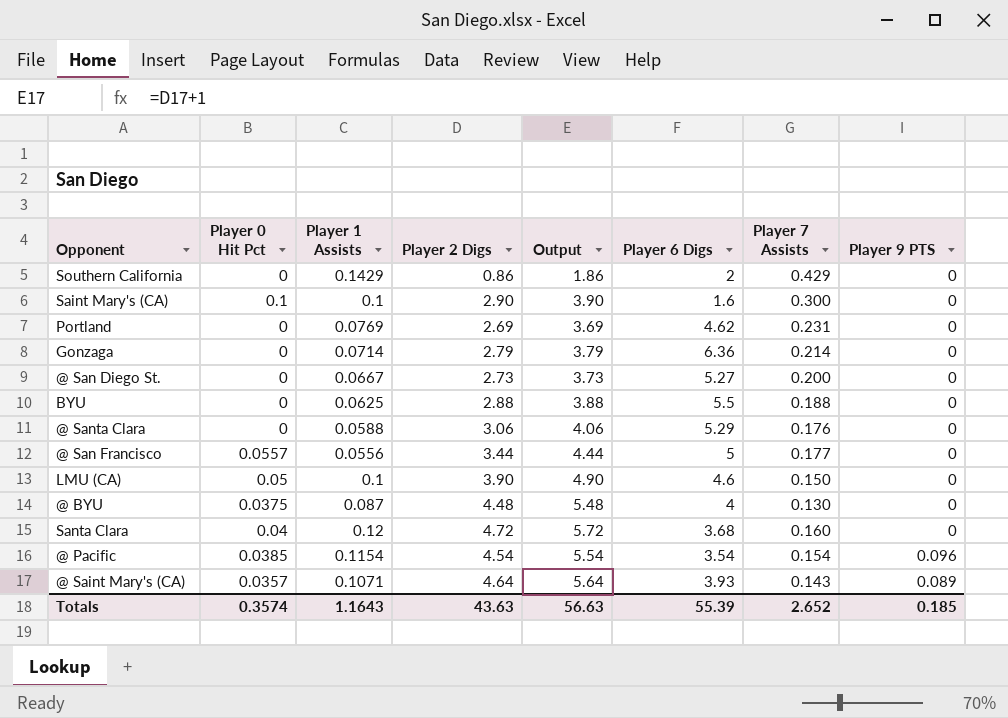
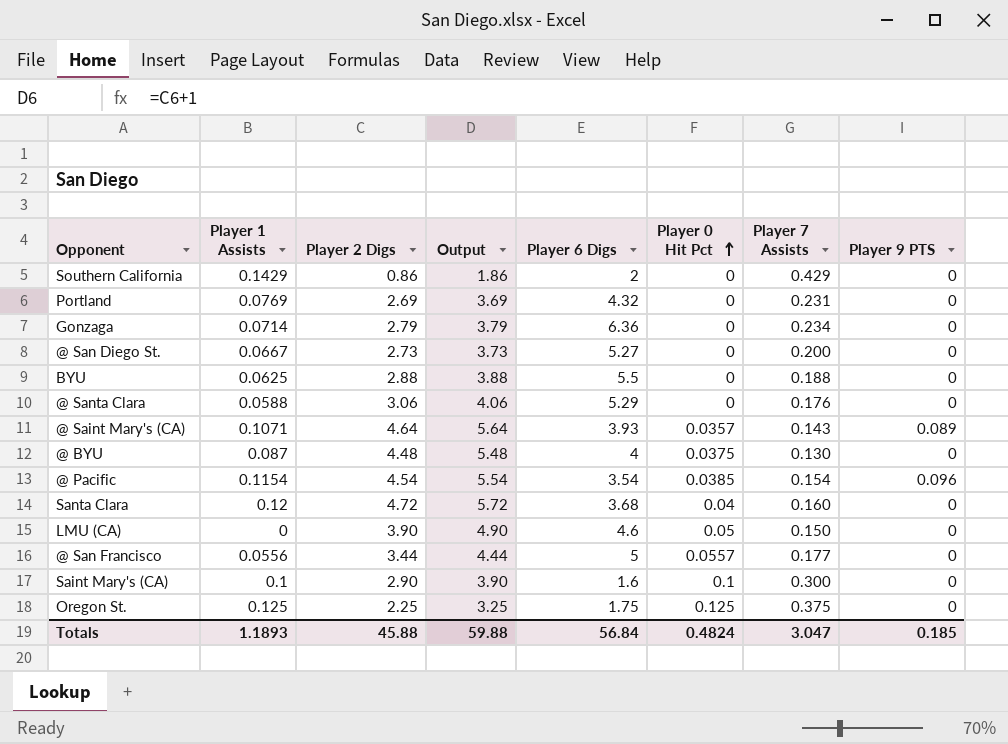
row order: none -> Player 0 Hit Pct ascending
column Player 0 Hit Pct | position: 2 -> 6
Portland | Player 6 Digs: 4.62 -> 4.32
Gonzaga | Player 7 Assists: 0.214 -> 0.234
LMU (CA) | Player 1 Assists: 0.1 -> 0
row Oregon St.: none -> 0.125 | 2.25 | 3.25 | 1.75 | 0.125 | 0.375 | 0
Totals | Player 1 Assists: 1.1643 -> 1.1893
Totals | Player 2 Digs: 43.63 -> 45.88
Totals | Output: 56.63 -> 59.88
Totals | Player 6 Digs: 55.39 -> 56.84
Totals | Player 0 Hit Pct: 0.3574 -> 0.4824
Totals | Player 7 Assists: 2.652 -> 3.047

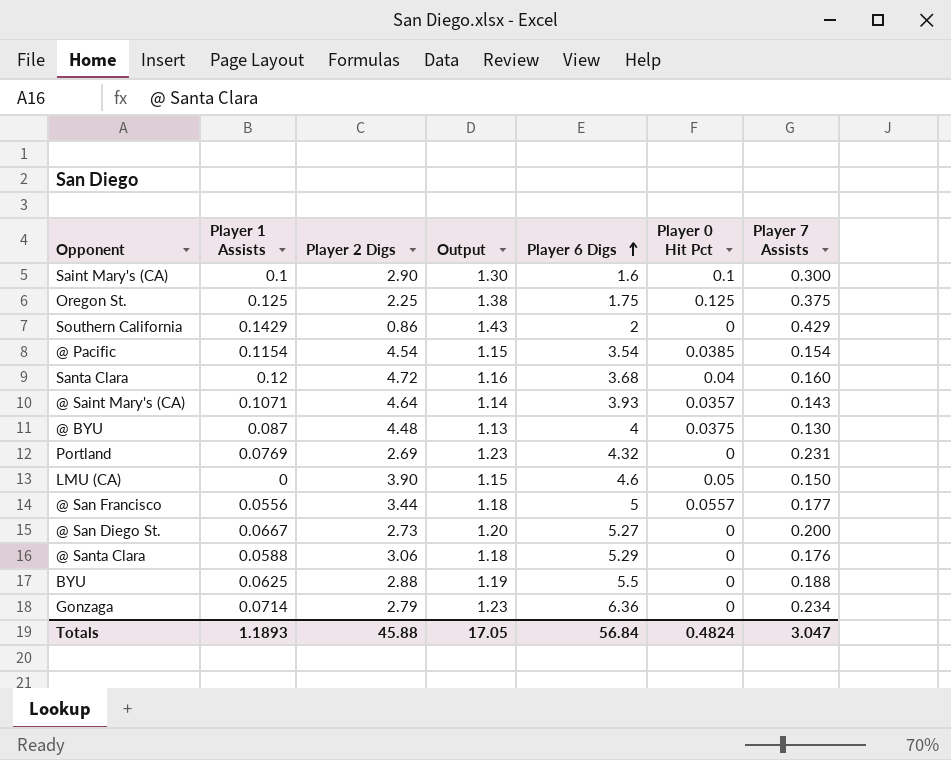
row order: Player 0 Hit Pct ascending -> Player 6 Digs ascending
column Player 9 PTS | position: 8 -> none
column Output | formula: [Player 2 Digs] + 1 -> [Player 7 Assists] + 1
Totals | Output: 59.88 -> 17.05

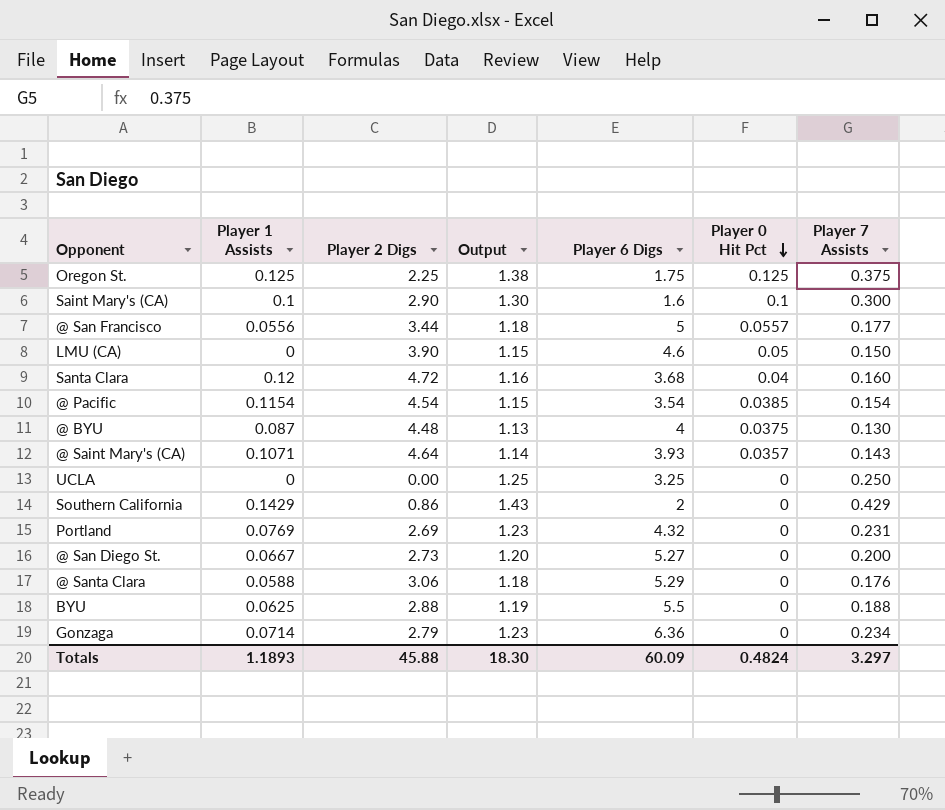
row order: Player 6 Digs ascending -> Player 0 Hit Pct descending
row UCLA: none -> 0 | 0.00 | 1.25 | 3.25 | 0 | 0.250
Totals | Output: 17.05 -> 18.30
Totals | Player 6 Digs: 56.84 -> 60.09
Totals | Player 7 Assists: 3.047 -> 3.297

